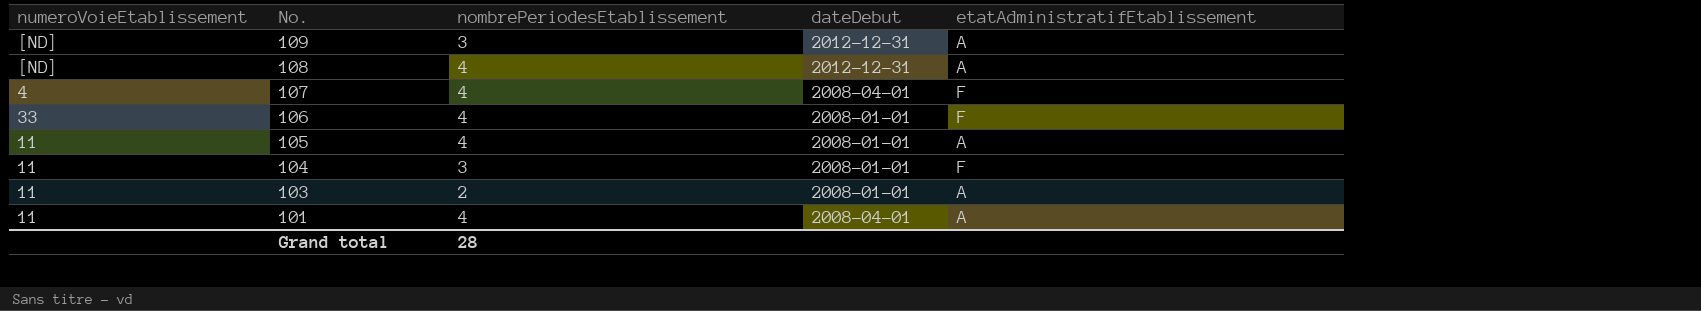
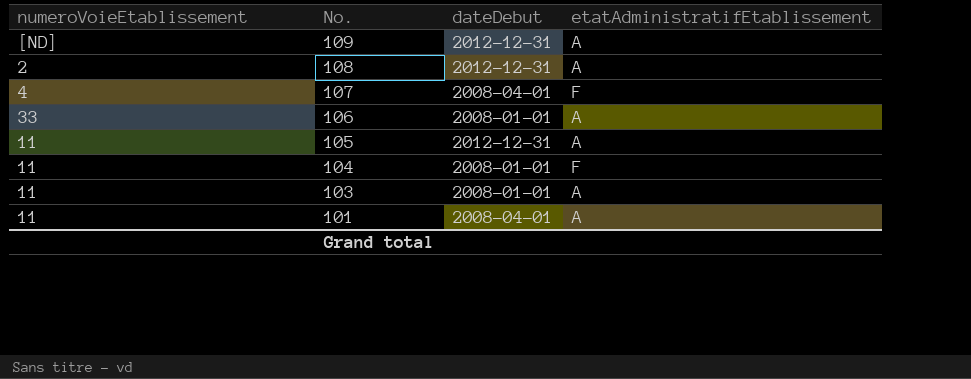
column nombrePeriodesEtablissement | position: 3 -> none
108 | numeroVoieEtablissement: [ND] -> 2
106 | etatAdministratifEtablissement: F -> A
105 | dateDebut: 2008-01-01 -> 2012-12-31

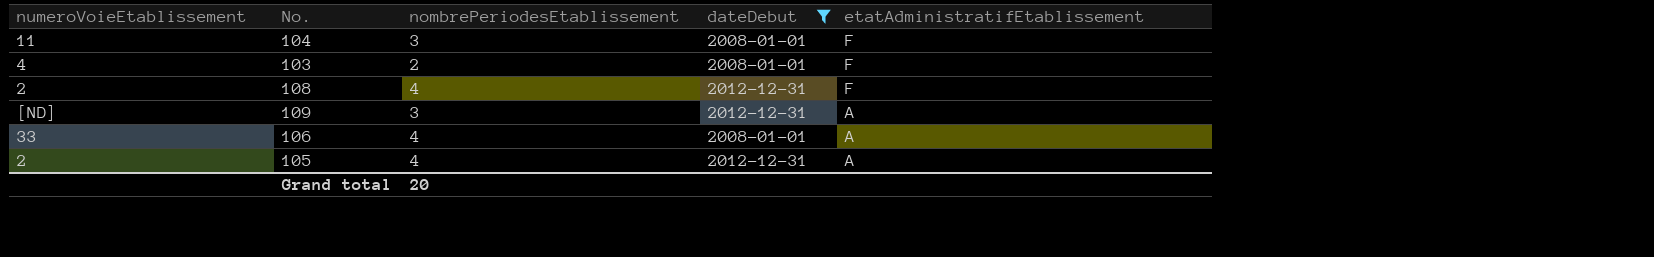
filter: none -> dateDebut != 2008-04-01
row order: No. descending -> etatAdministratifEtablissement descending
column nombrePeriodesEtablissement | position: none -> 3
103 | numeroVoieEtablissement: 11 -> 4
103 | etatAdministratifEtablissement: A -> F
108 | etatAdministratifEtablissement: A -> F
105 | numeroVoieEtablissement: 11 -> 2

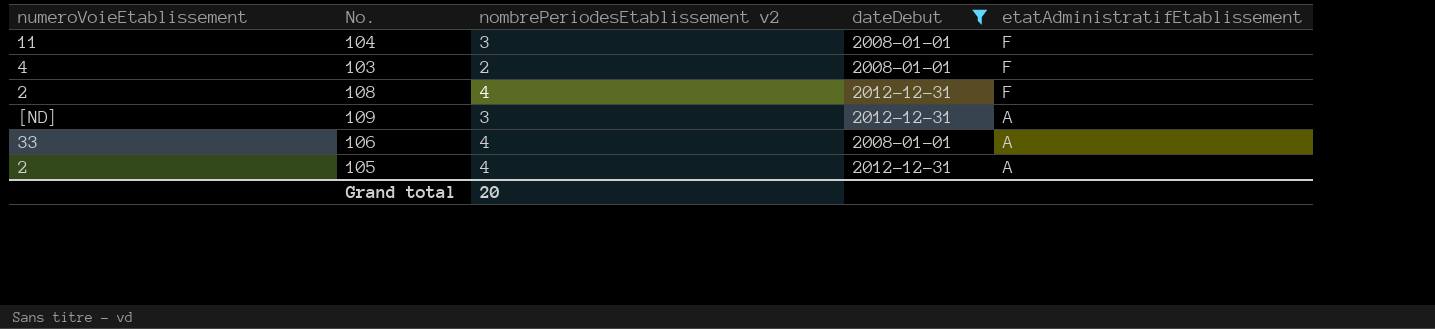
column name: nombrePeriodesEtablissement -> nombrePeriodesEtablissement v2

